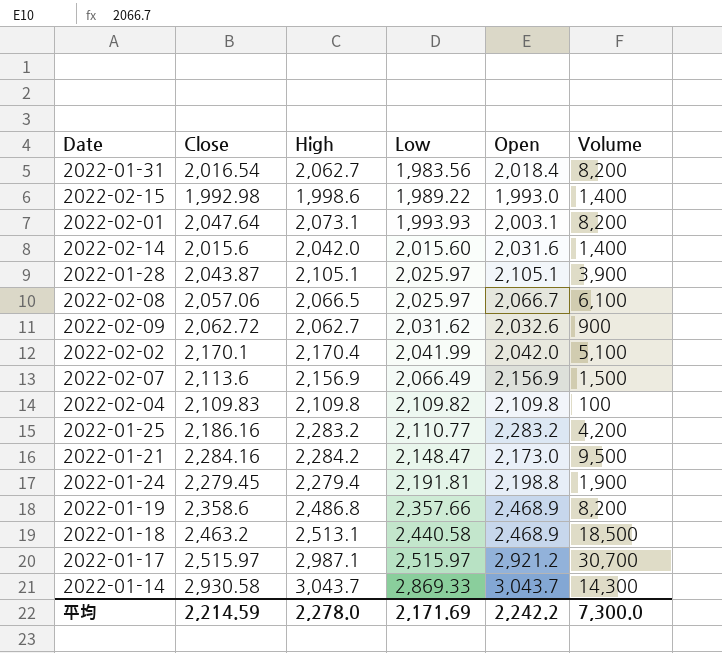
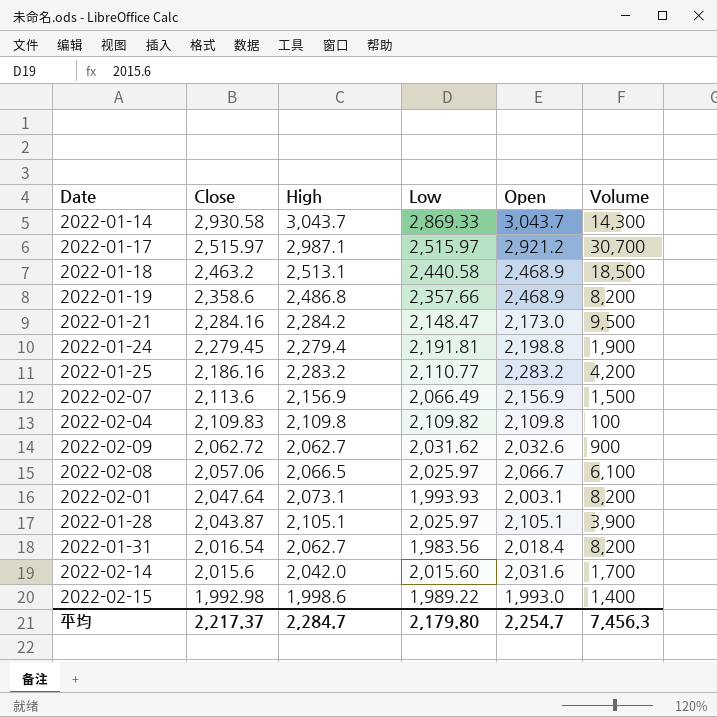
row order: Low ascending -> Close descending
row 2022-02-02: 2,170.1 | 2,170.4 | 2,041.99 | 2,042.0 | 5,100 -> none
2022-02-14 | Volume: 1,400 -> 1,700
平均 | Close: 2,214.59 -> 2,217.37
平均 | High: 2,278.0 -> 2,284.7
平均 | Low: 2,171.69 -> 2,179.80
平均 | Open: 2,242.2 -> 2,254.7
平均 | Volume: 7,300.0 -> 7,456.3

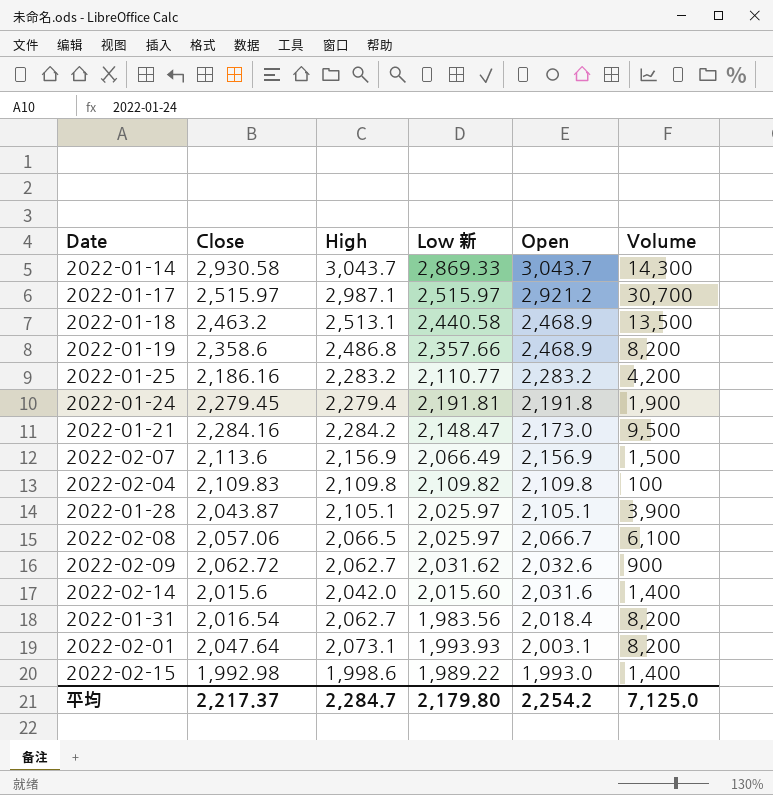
row order: Close descending -> Open descending
column name: Low -> Low 新
2022-01-18 | Volume: 18,500 -> 13,500
2022-01-24 | Open: 2,198.8 -> 2,191.8
2022-02-14 | Volume: 1,700 -> 1,400
平均 | Open: 2,254.7 -> 2,254.2
平均 | Volume: 7,456.3 -> 7,125.0

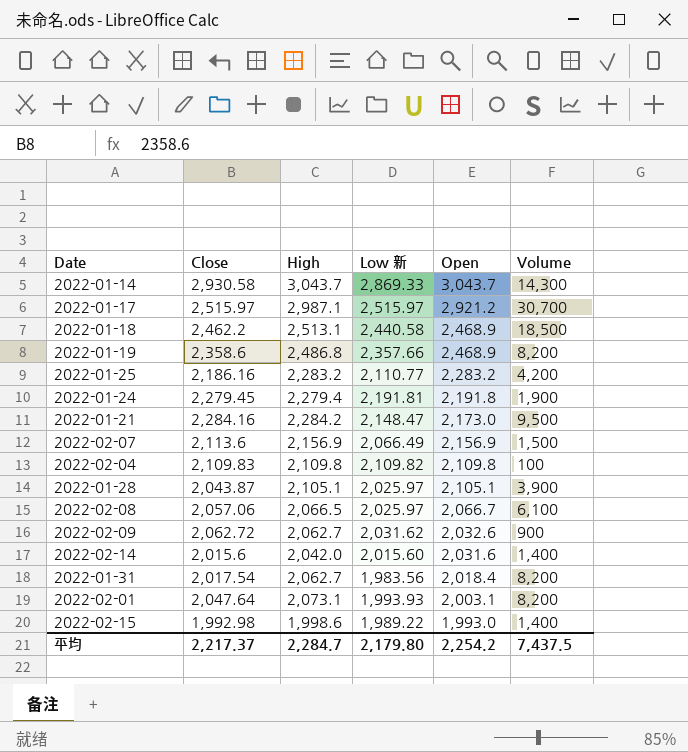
2022-01-18 | Close: 2,463.2 -> 2,462.2
2022-01-18 | Volume: 13,500 -> 18,500
2022-01-31 | Close: 2,016.54 -> 2,017.54
平均 | Volume: 7,125.0 -> 7,437.5

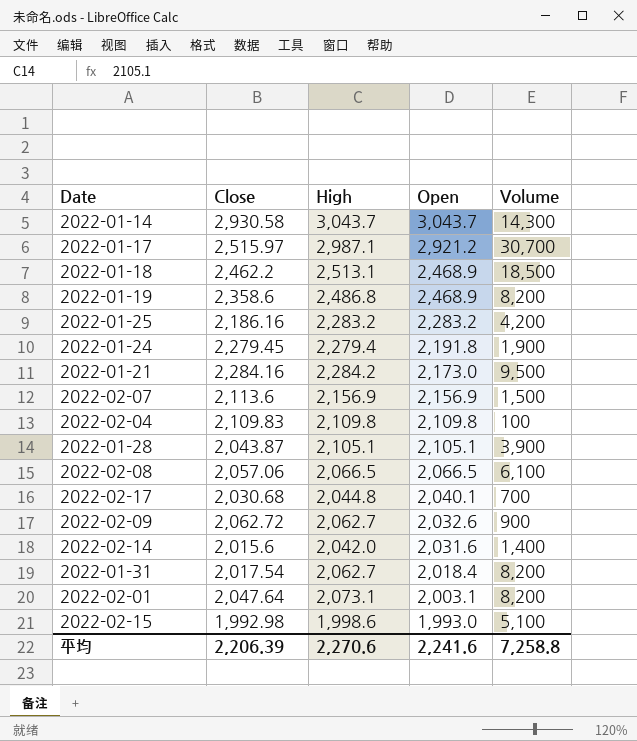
column Low 新 | position: 4 -> none
2022-02-08 | Open: 2,066.7 -> 2,066.5
row 2022-02-17: none -> 2,030.68 | 2,044.8 | 2,040.1 | 700
2022-02-15 | Volume: 1,400 -> 5,100
平均 | Close: 2,217.37 -> 2,206.39
平均 | High: 2,284.7 -> 2,270.6
平均 | Open: 2,254.2 -> 2,241.6
平均 | Volume: 7,437.5 -> 7,258.8

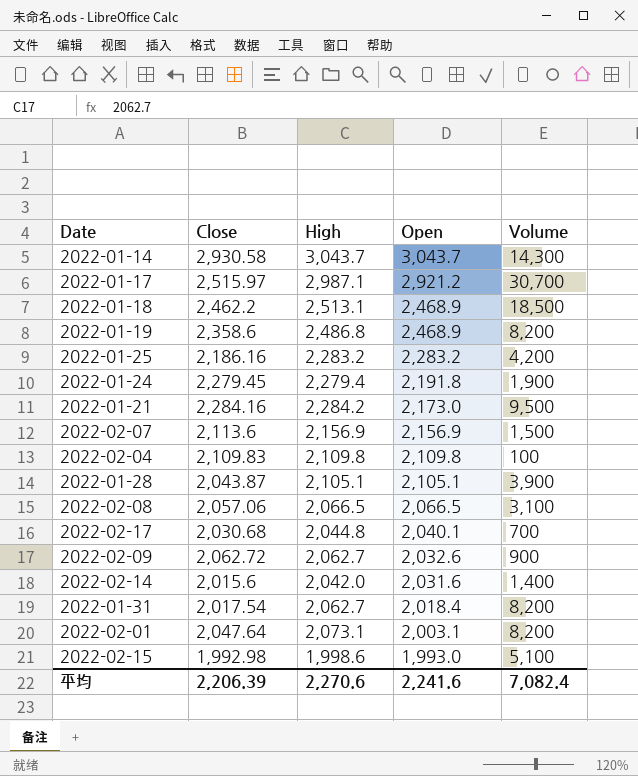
2022-02-08 | Volume: 6,100 -> 3,100
平均 | Volume: 7,258.8 -> 7,082.4

